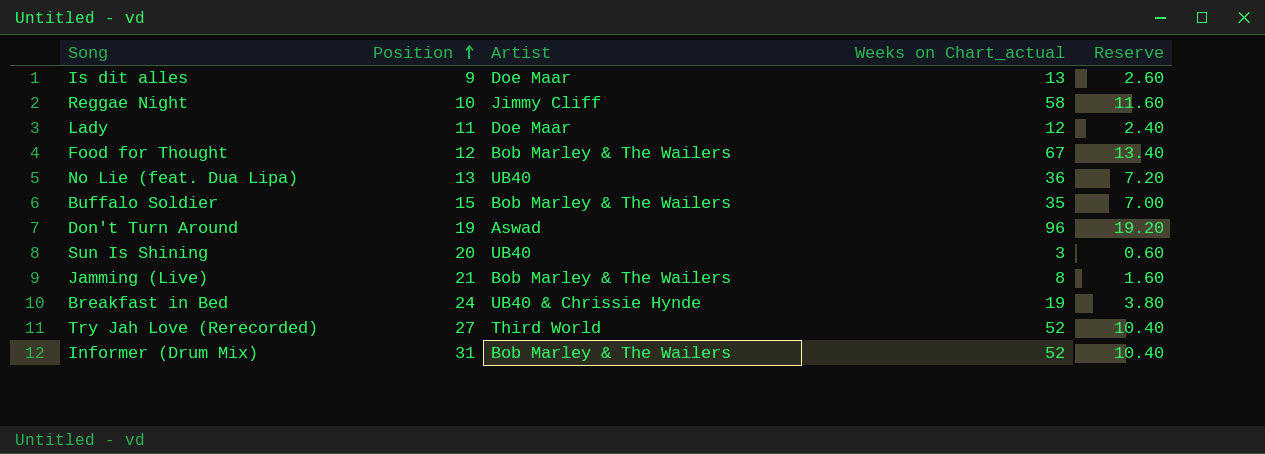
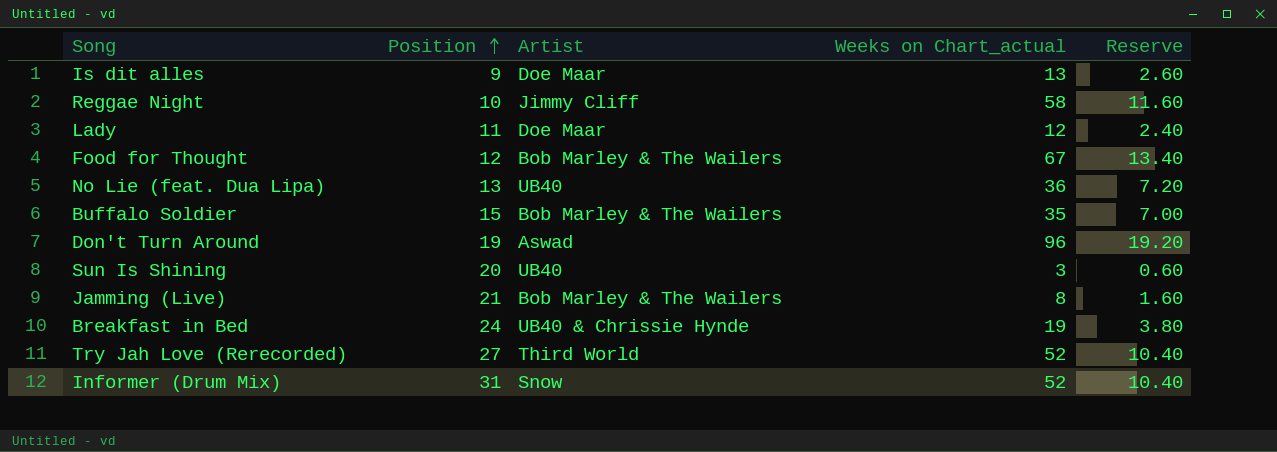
Informer (Drum Mix) | Artist: Bob Marley & The Wailers -> Snow

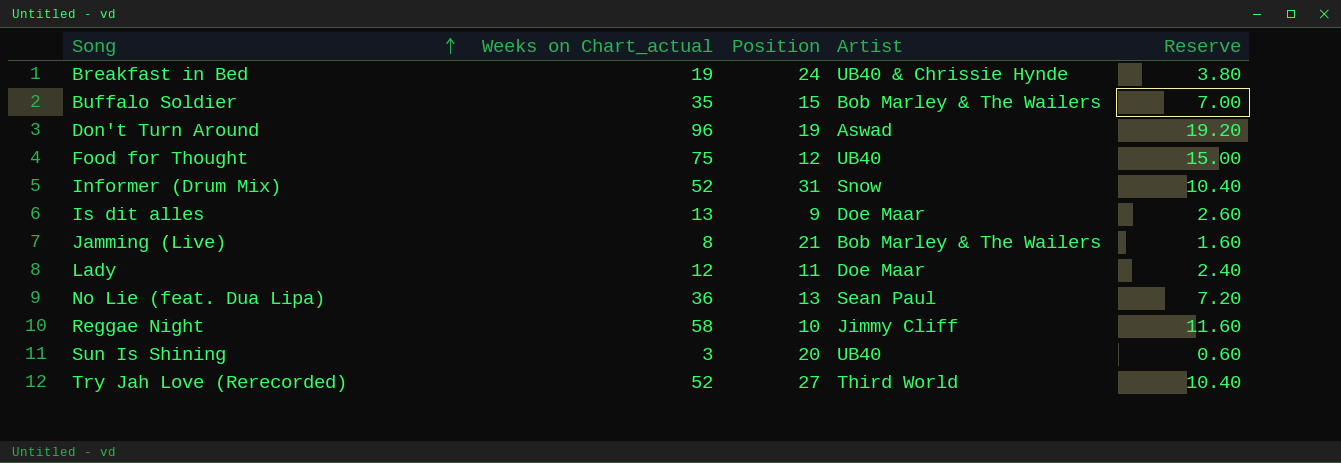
row order: Position ascending -> Song ascending
column Weeks on Chart_actual | position: 4 -> 2
Food for Thought | Weeks on Chart_actual: 67 -> 75
Food for Thought | Artist: Bob Marley & The Wailers -> UB40
Food for Thought | Reserve: 13.40 -> 15.00
No Lie (feat. Dua Lipa) | Artist: UB40 -> Sean Paul

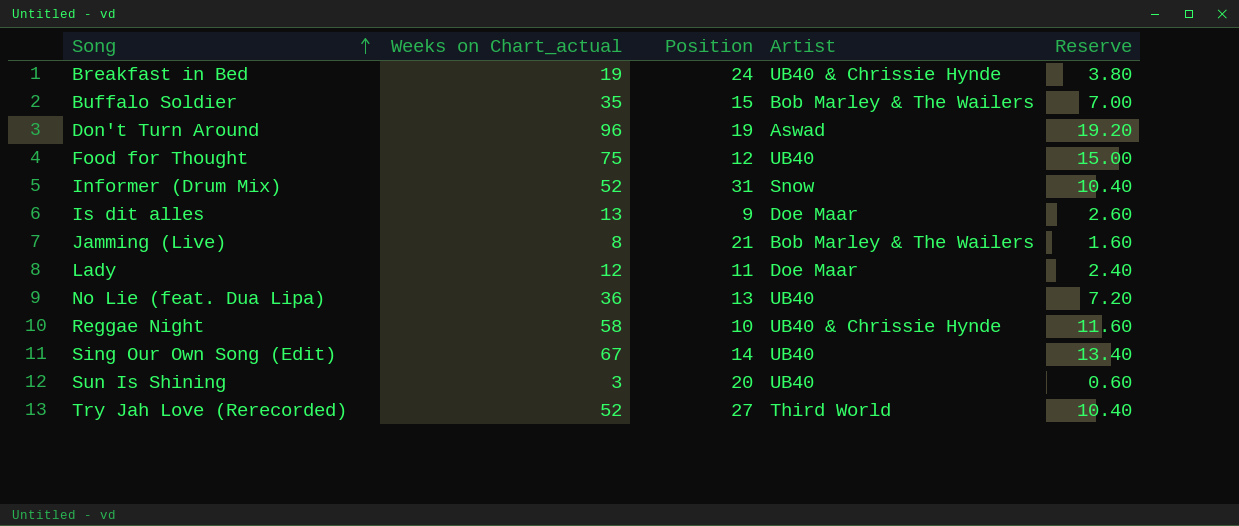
No Lie (feat. Dua Lipa) | Artist: Sean Paul -> UB40
Reggae Night | Artist: Jimmy Cliff -> UB40 & Chrissie Hynde
row Sing Our Own Song (Edit): none -> 67 | 14 | UB40 | 13.40

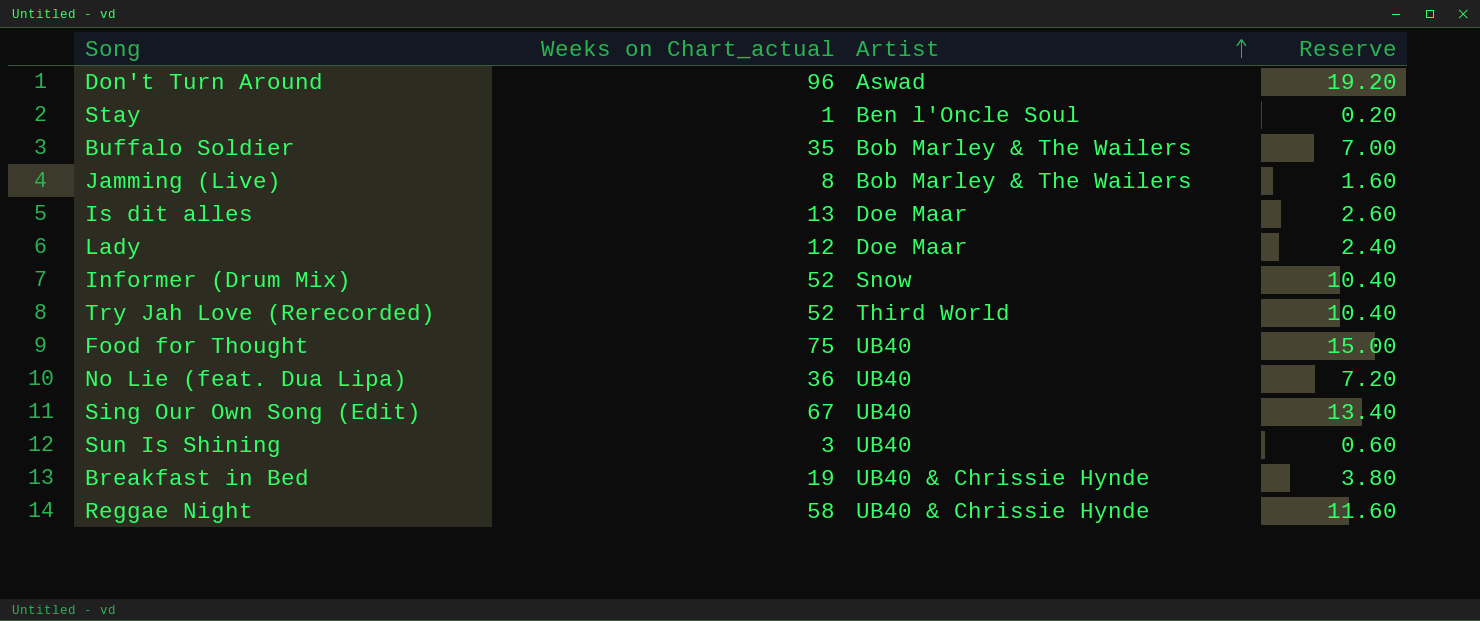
row order: Song ascending -> Artist ascending
column Position | position: 3 -> none
row Stay: none -> 1 | Ben l'Oncle Soul | 0.20

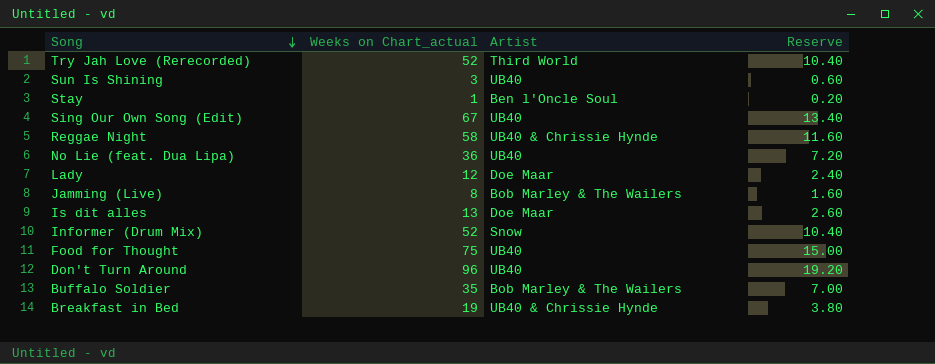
row order: Artist ascending -> Song descending
Don't Turn Around | Artist: Aswad -> UB40

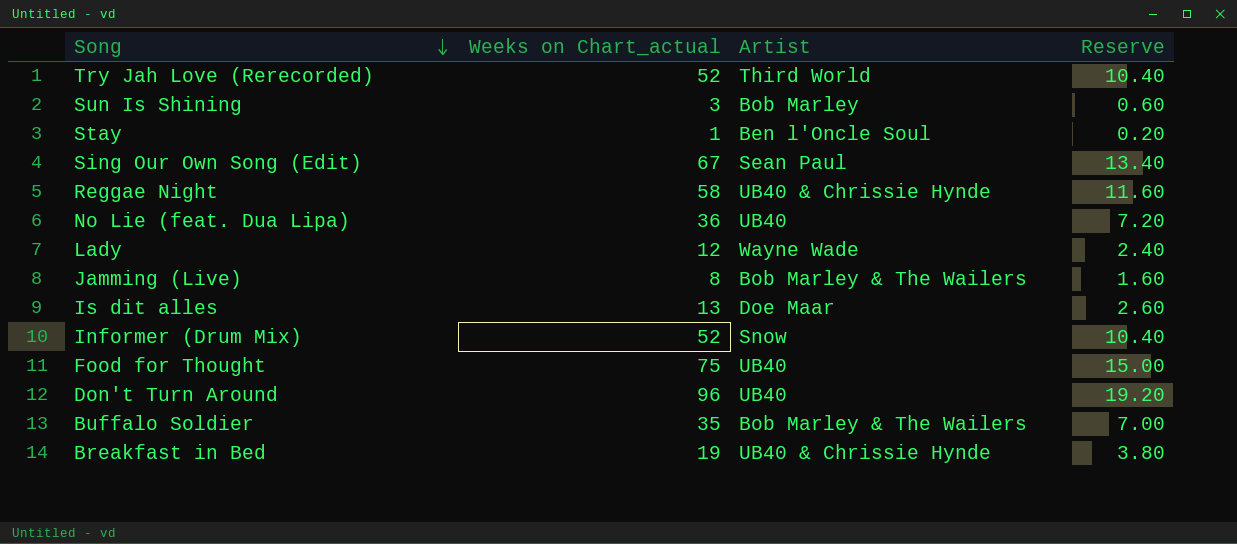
Sun Is Shining | Artist: UB40 -> Bob Marley
Sing Our Own Song (Edit) | Artist: UB40 -> Sean Paul
Lady | Artist: Doe Maar -> Wayne Wade

